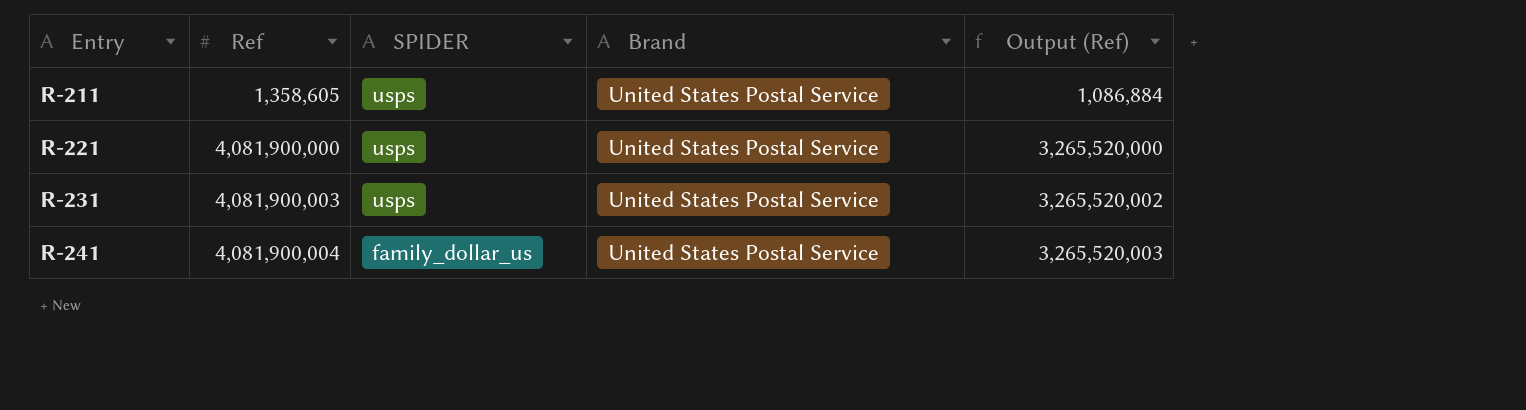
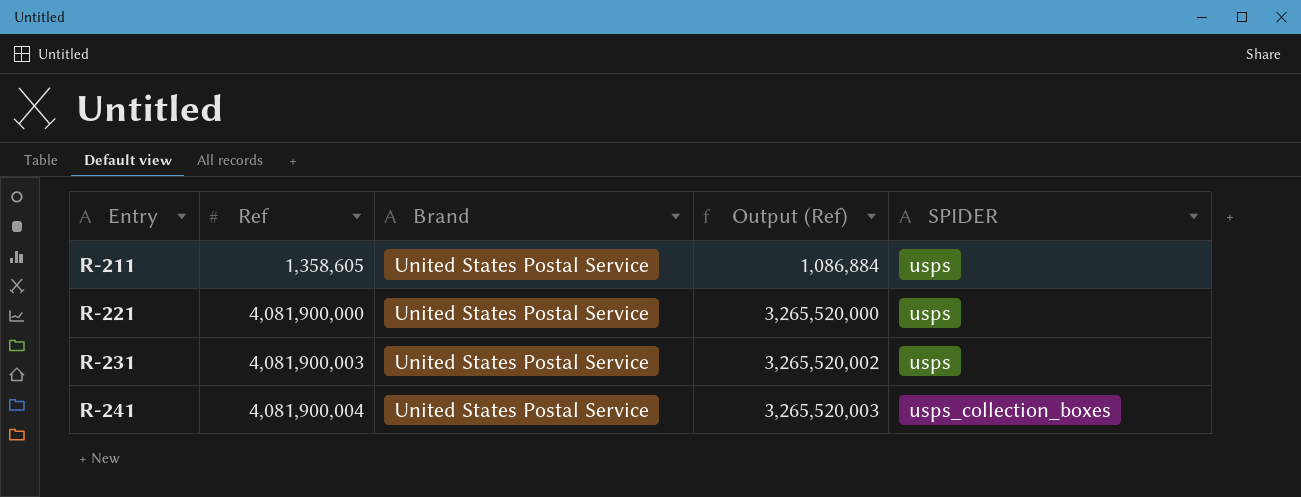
column SPIDER | position: 3 -> 5
R-241 | SPIDER: family_dollar_us -> usps_collection_boxes

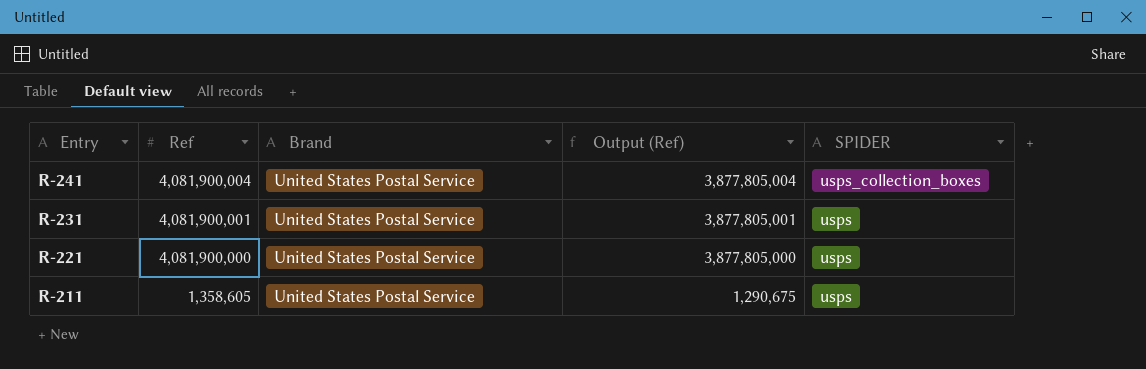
row order: Entry ascending -> Entry descending
column Output (Ref) | formula: [Ref] * 0.8 -> [Ref] * 0.95
R-231 | Ref: 4,081,900,003 -> 4,081,900,001

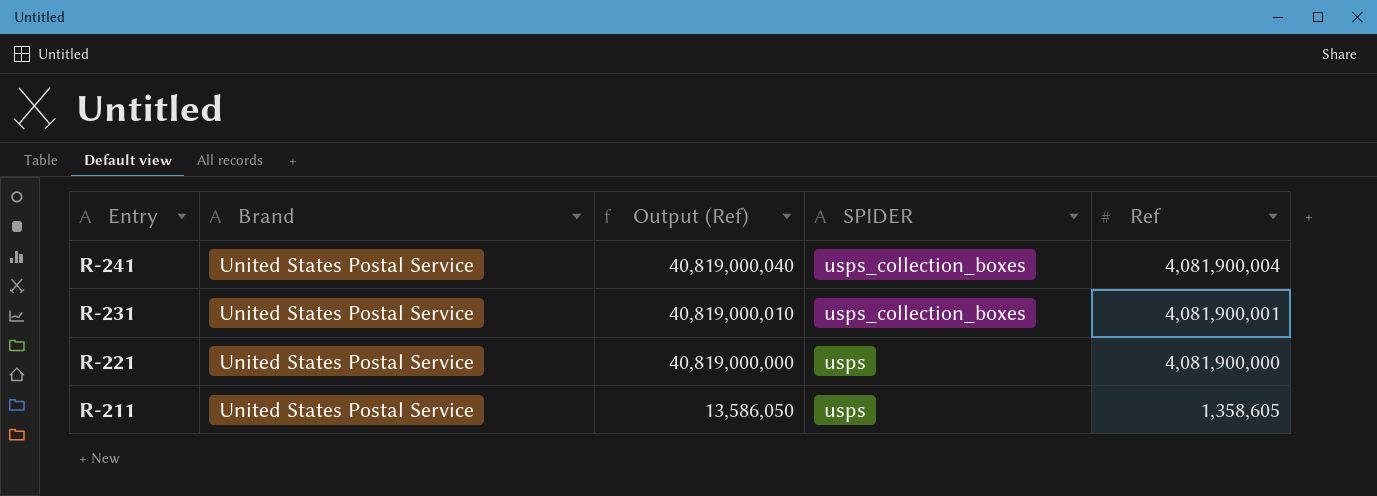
column Output (Ref) | formula: [Ref] * 0.95 -> [Ref] * 10
column Ref | position: 2 -> 5
R-231 | SPIDER: usps -> usps_collection_boxes

